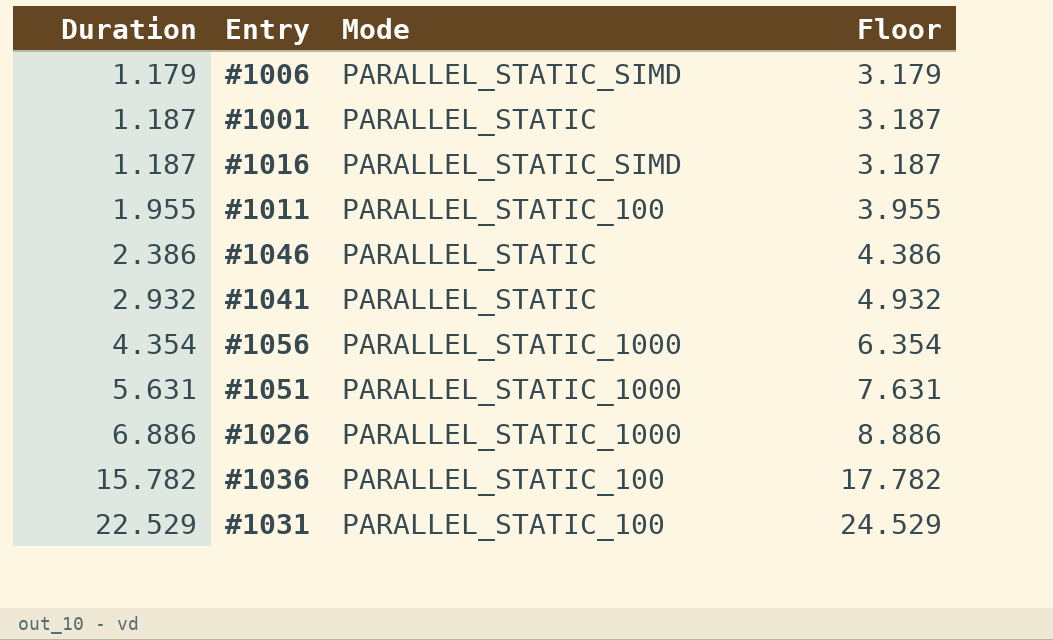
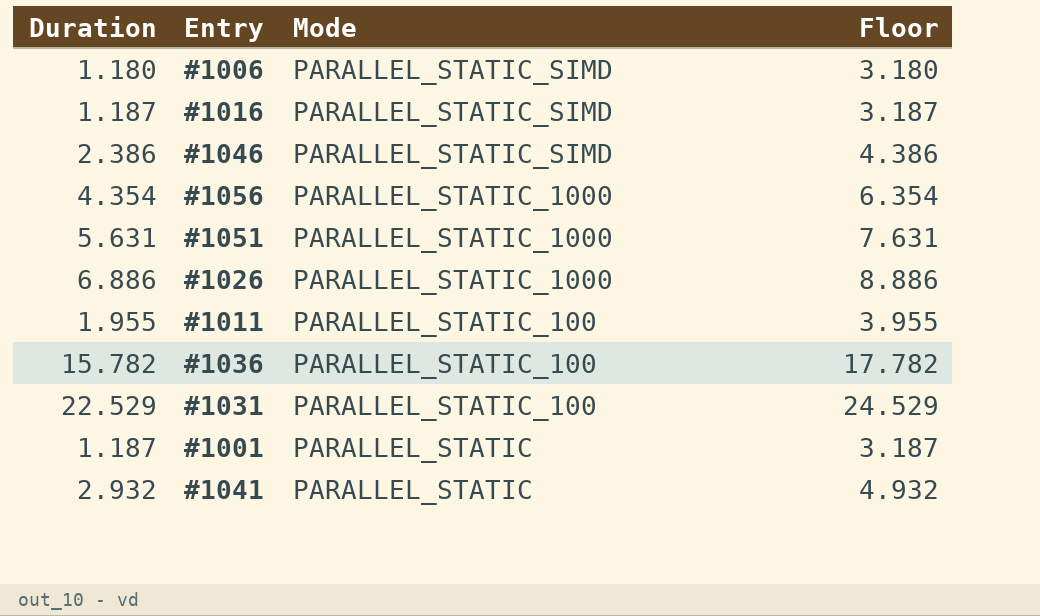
row order: Duration ascending -> Mode descending
#1006 | Duration: 1.179 -> 1.180
#1006 | Floor: 3.179 -> 3.180
#1046 | Mode: PARALLEL_STATIC -> PARALLEL_STATIC_SIMD

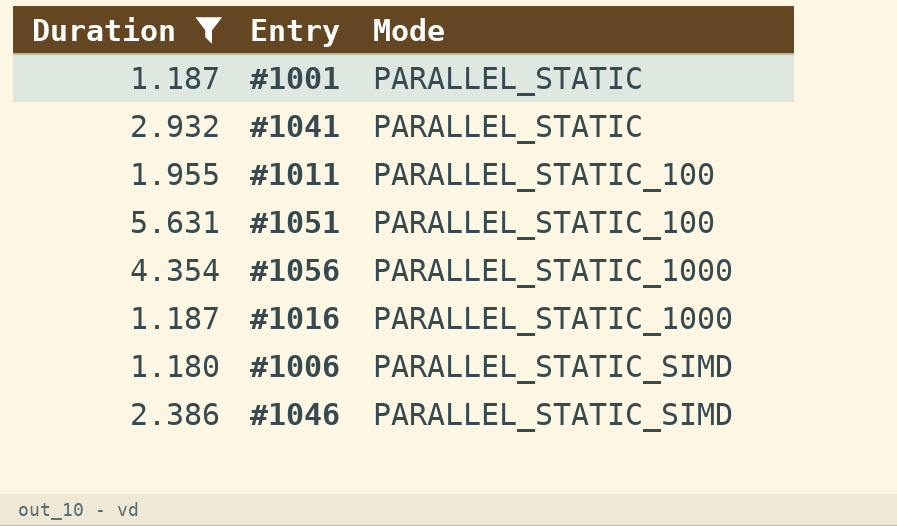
filter: none -> Duration <= 5.631
row order: Mode descending -> Mode ascending
column Floor | formula: [Duration] + 2 -> none
#1051 | Mode: PARALLEL_STATIC_1000 -> PARALLEL_STATIC_100
#1016 | Mode: PARALLEL_STATIC_SIMD -> PARALLEL_STATIC_1000

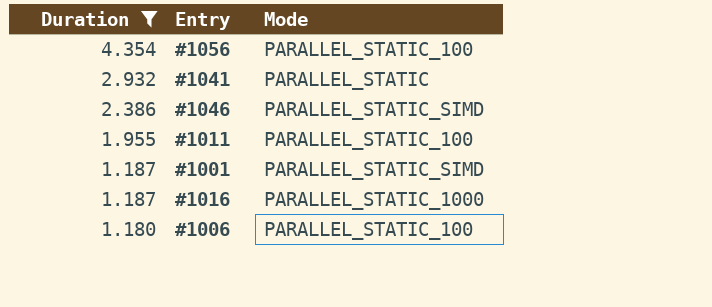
row order: Mode ascending -> Duration descending
row #1051: 5.631 | PARALLEL_STATIC_100 -> none
#1056 | Mode: PARALLEL_STATIC_1000 -> PARALLEL_STATIC_100
#1001 | Mode: PARALLEL_STATIC -> PARALLEL_STATIC_SIMD
#1006 | Mode: PARALLEL_STATIC_SIMD -> PARALLEL_STATIC_100

